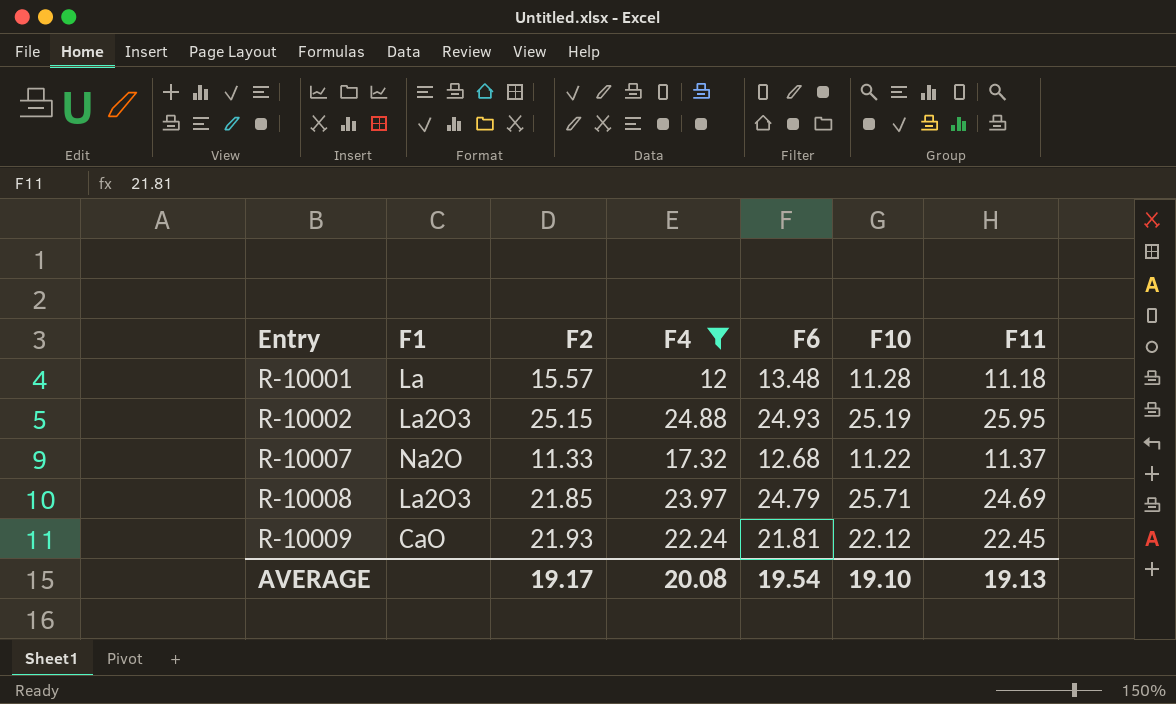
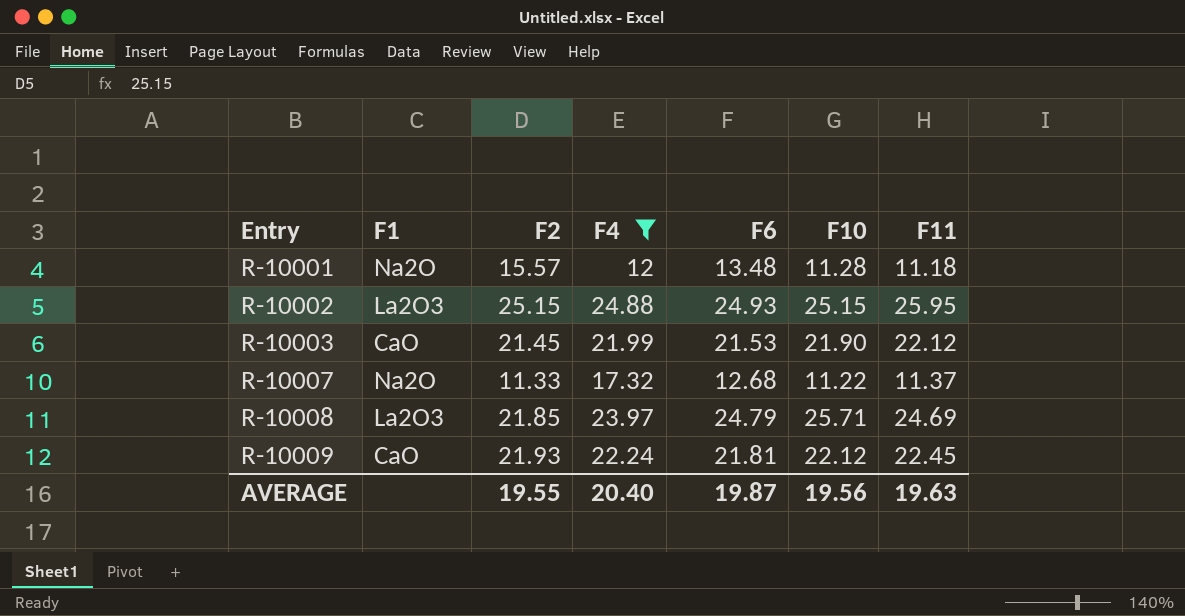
R-10001 | F1: La -> Na2O
R-10002 | F10: 25.19 -> 25.15
row R-10003: none -> CaO | 21.45 | 21.99 | 21.53 | 21.90 | 22.12
AVERAGE | F2: 19.17 -> 19.55
AVERAGE | F4: 20.08 -> 20.40
AVERAGE | F6: 19.54 -> 19.87
AVERAGE | F10: 19.10 -> 19.56
AVERAGE | F11: 19.13 -> 19.63

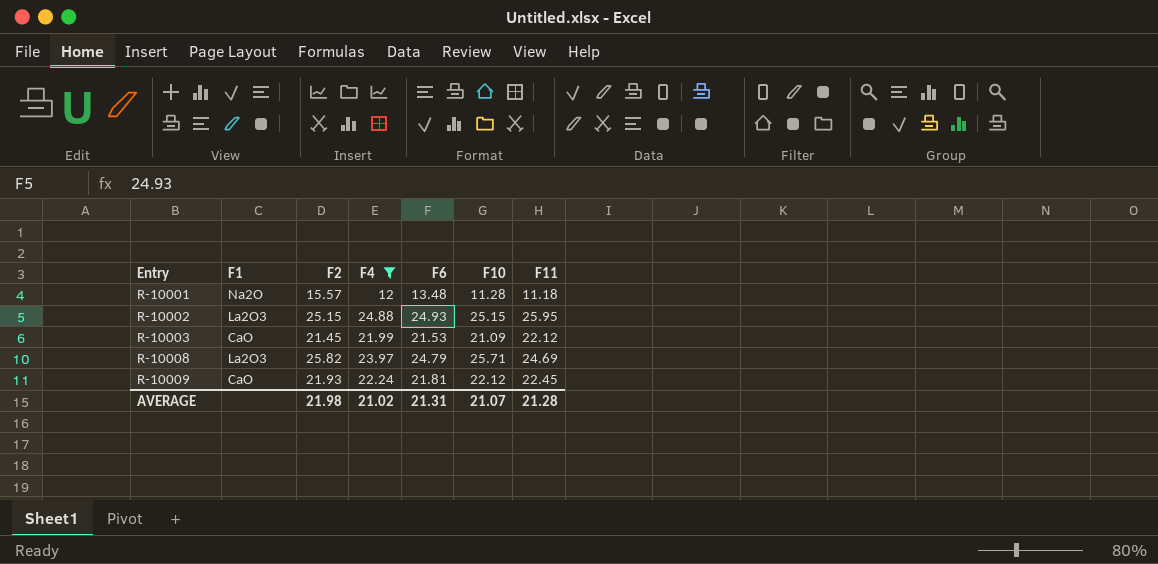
row R-10007: Na2O | 11.33 | 17.32 | 12.68 | 11.22 | 11.37 -> none
R-10003 | F10: 21.90 -> 21.09
R-10008 | F2: 21.85 -> 25.82
AVERAGE | F2: 19.55 -> 21.98
AVERAGE | F4: 20.40 -> 21.02
AVERAGE | F6: 19.87 -> 21.31
AVERAGE | F10: 19.56 -> 21.07
AVERAGE | F11: 19.63 -> 21.28

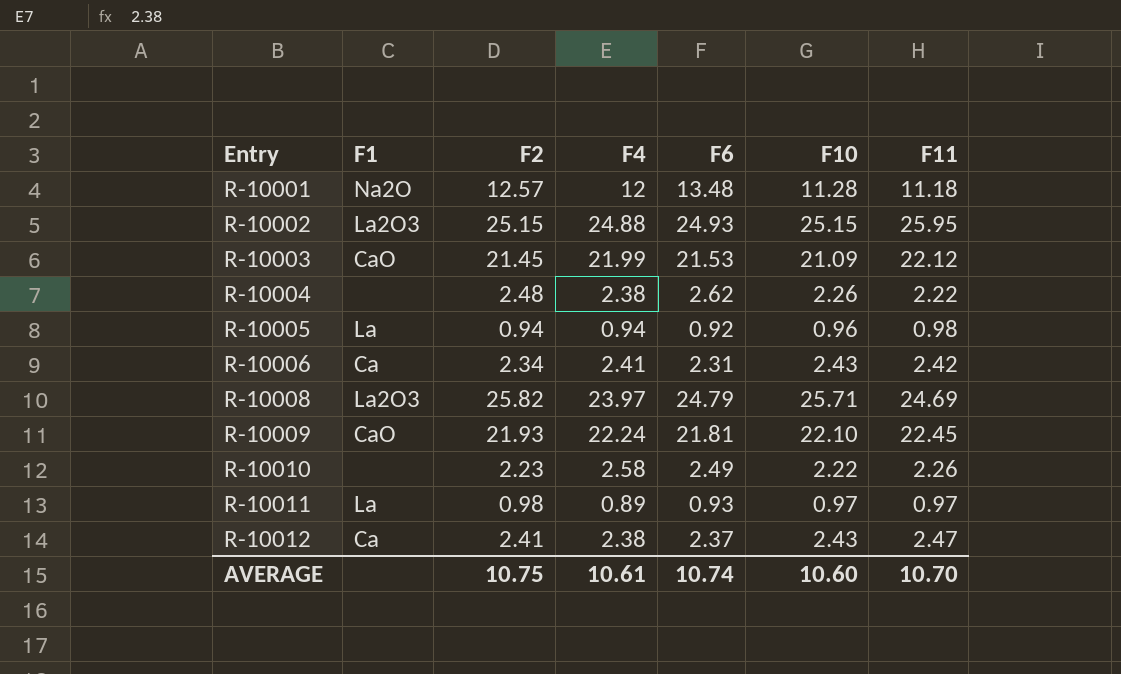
filter: F4 >= 12 -> none
R-10001 | F2: 15.57 -> 12.57
R-10009 | F10: 22.12 -> 22.10
AVERAGE | F2: 21.98 -> 10.75
AVERAGE | F4: 21.02 -> 10.61
AVERAGE | F6: 21.31 -> 10.74
AVERAGE | F10: 21.07 -> 10.60
AVERAGE | F11: 21.28 -> 10.70

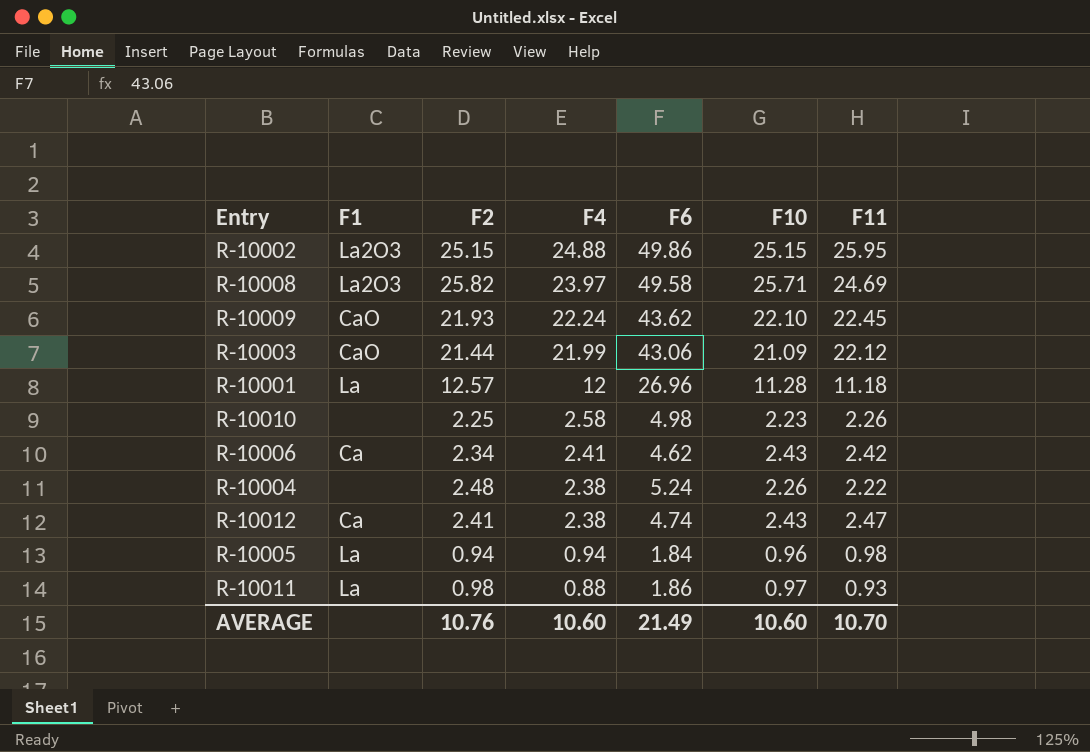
row order: Entry ascending -> F4 descending
R-10002 | F6: 24.93 -> 49.86
R-10008 | F6: 24.79 -> 49.58
R-10009 | F6: 21.81 -> 43.62
R-10003 | F2: 21.45 -> 21.44
R-10003 | F6: 21.53 -> 43.06
R-10001 | F1: Na2O -> La
R-10001 | F6: 13.48 -> 26.96
R-10010 | F2: 2.23 -> 2.25
R-10010 | F6: 2.49 -> 4.98
R-10010 | F10: 2.22 -> 2.23
R-10006 | F6: 2.31 -> 4.62
R-10004 | F6: 2.62 -> 5.24
R-10012 | F6: 2.37 -> 4.74
R-10005 | F6: 0.92 -> 1.84
R-10011 | F4: 0.89 -> 0.88
R-10011 | F6: 0.93 -> 1.86
R-10011 | F11: 0.97 -> 0.93
AVERAGE | F2: 10.75 -> 10.76
AVERAGE | F4: 10.61 -> 10.60
AVERAGE | F6: 10.74 -> 21.49

